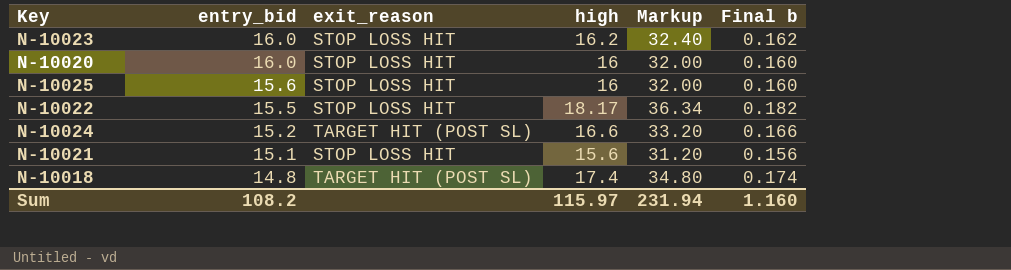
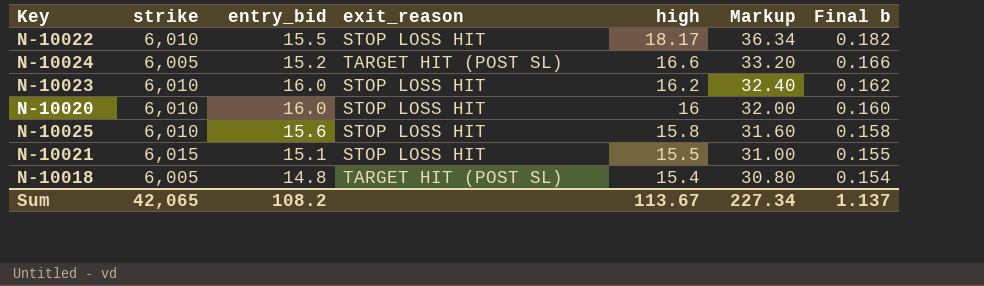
row order: entry_bid descending -> high descending
column strike | position: none -> 2
N-10025 | high: 16 -> 15.8
N-10025 | Markup: 32.00 -> 31.60
N-10025 | Final b: 0.160 -> 0.158
N-10021 | high: 15.6 -> 15.5
N-10021 | Markup: 31.20 -> 31.00
N-10021 | Final b: 0.156 -> 0.155
N-10018 | high: 17.4 -> 15.4
N-10018 | Markup: 34.80 -> 30.80
N-10018 | Final b: 0.174 -> 0.154
Sum | high: 115.97 -> 113.67
Sum | Markup: 231.94 -> 227.34
Sum | Final b: 1.160 -> 1.137

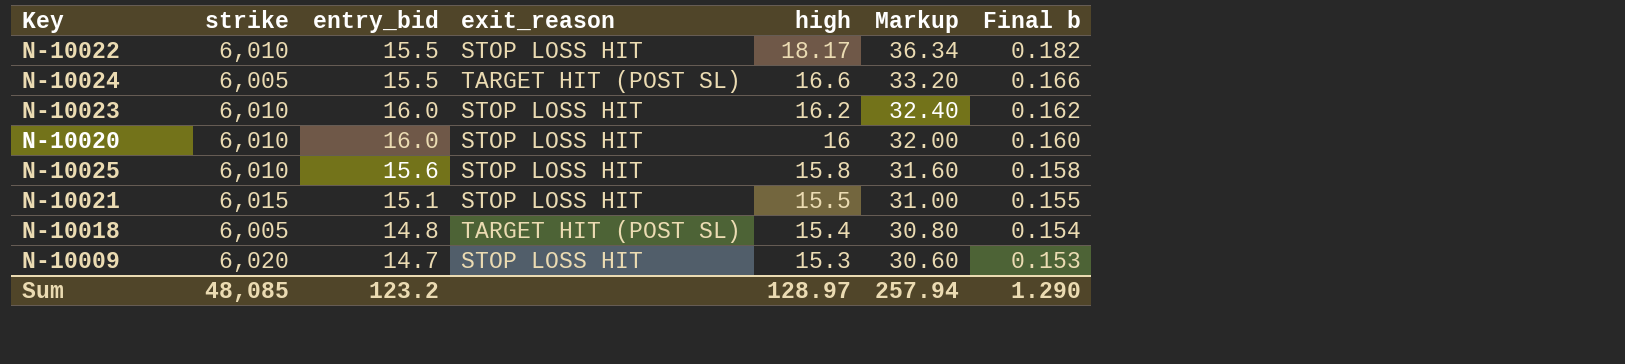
N-10024 | entry_bid: 15.2 -> 15.5
row N-10009: none -> 6,020 | 14.7 | STOP LOSS HIT | 15.3 | 30.60 | 0.153
Sum | strike: 42,065 -> 48,085
Sum | entry_bid: 108.2 -> 123.2
Sum | high: 113.67 -> 128.97
Sum | Markup: 227.34 -> 257.94
Sum | Final b: 1.137 -> 1.290

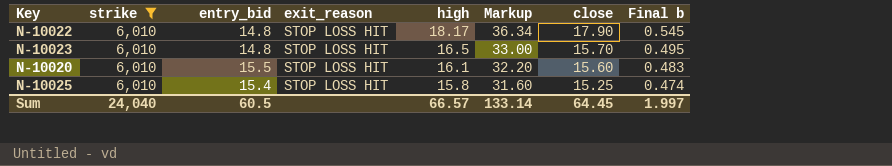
filter: none -> strike = 6,010
column close | position: none -> 7
column Final b | formula: [high] * 0.01 -> [high] * 0.03
N-10022 | entry_bid: 15.5 -> 14.8
N-10023 | entry_bid: 16.0 -> 14.8
N-10023 | high: 16.2 -> 16.5
N-10023 | Markup: 32.40 -> 33.00
N-10020 | entry_bid: 16.0 -> 15.5
N-10020 | high: 16 -> 16.1
N-10020 | Markup: 32.00 -> 32.20
N-10025 | entry_bid: 15.6 -> 15.4
Sum | strike: 48,085 -> 24,040
Sum | entry_bid: 123.2 -> 60.5
Sum | high: 128.97 -> 66.57
Sum | Markup: 257.94 -> 133.14
Sum | Final b: 1.290 -> 1.997

